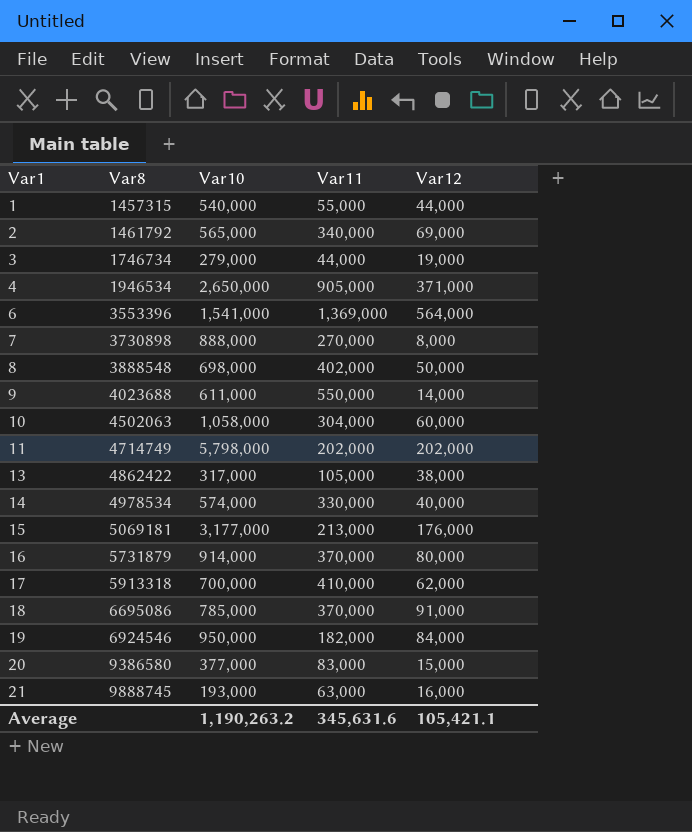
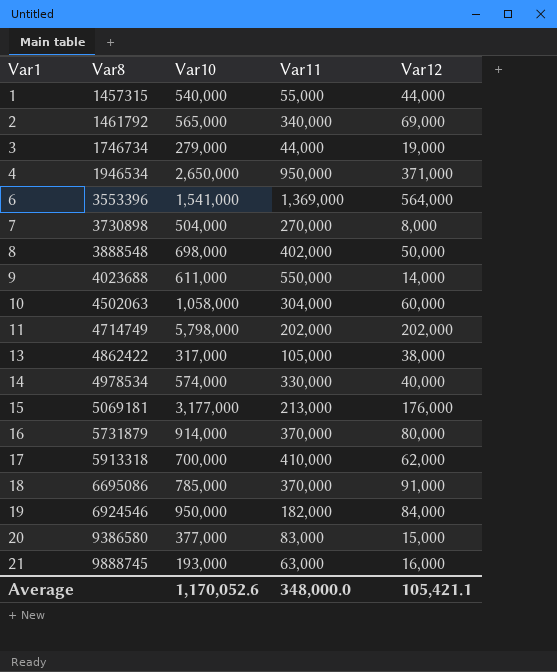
4 | Var11: 905,000 -> 950,000
7 | Var10: 888,000 -> 504,000
Average | Var10: 1,190,263.2 -> 1,170,052.6
Average | Var11: 345,631.6 -> 348,000.0

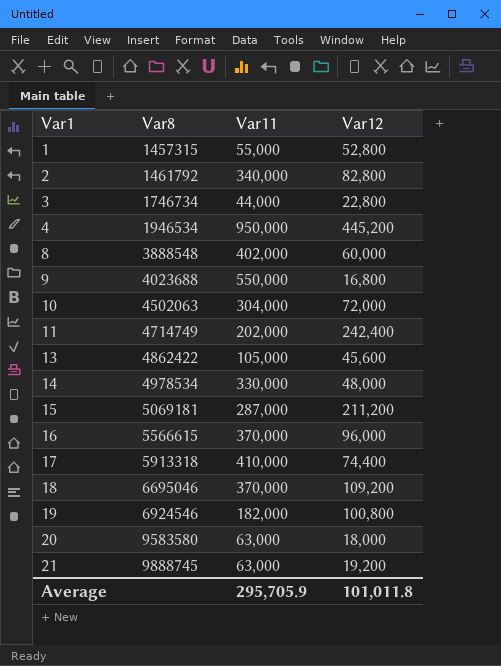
column Var10 | position: 3 -> none
row 6: 3553396 | 1,541,000 | 1,369,000 | 564,000 -> none
row 7: 3730898 | 504,000 | 270,000 | 8,000 -> none
1 | Var12: 44,000 -> 52,800
2 | Var12: 69,000 -> 82,800
3 | Var12: 19,000 -> 22,800
4 | Var12: 371,000 -> 445,200
8 | Var12: 50,000 -> 60,000
9 | Var12: 14,000 -> 16,800
10 | Var12: 60,000 -> 72,000
11 | Var12: 202,000 -> 242,400
13 | Var12: 38,000 -> 45,600
14 | Var12: 40,000 -> 48,000
15 | Var11: 213,000 -> 287,000
15 | Var12: 176,000 -> 211,200
16 | Var8: 5731879 -> 5566615
16 | Var12: 80,000 -> 96,000
17 | Var12: 62,000 -> 74,400
18 | Var8: 6695086 -> 6695046
18 | Var12: 91,000 -> 109,200
19 | Var12: 84,000 -> 100,800
20 | Var8: 9386580 -> 9583580
20 | Var11: 83,000 -> 63,000
20 | Var12: 15,000 -> 18,000
21 | Var12: 16,000 -> 19,200
Average | Var11: 348,000.0 -> 295,705.9
Average | Var12: 105,421.1 -> 101,011.8

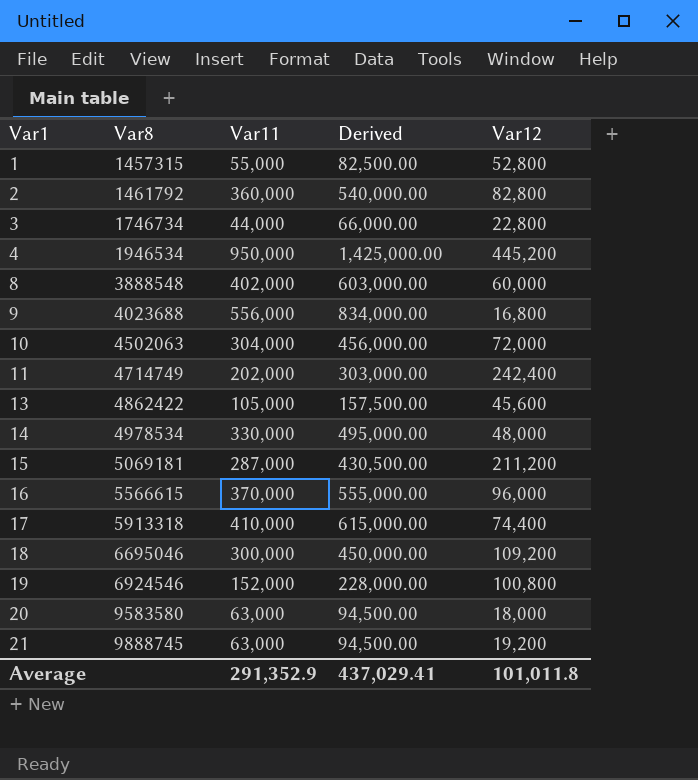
column Derived | formula: none -> [Var11] * 1.5
2 | Var11: 340,000 -> 360,000
9 | Var11: 550,000 -> 556,000
18 | Var11: 370,000 -> 300,000
19 | Var11: 182,000 -> 152,000
Average | Var11: 295,705.9 -> 291,352.9

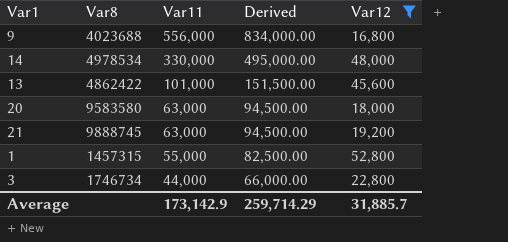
filter: none -> Var12 <= 52,800
row order: Var1 ascending -> Var11 descending
13 | Var11: 105,000 -> 101,000
13 | Derived: 157,500.00 -> 151,500.00
Average | Var11: 291,352.9 -> 173,142.9
Average | Derived: 437,029.41 -> 259,714.29
Average | Var12: 101,011.8 -> 31,885.7

